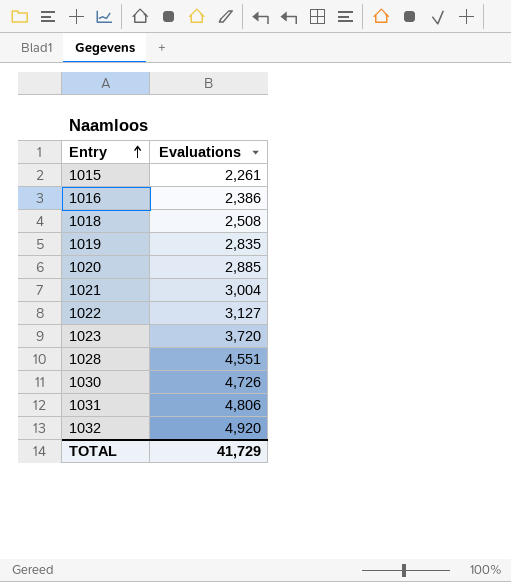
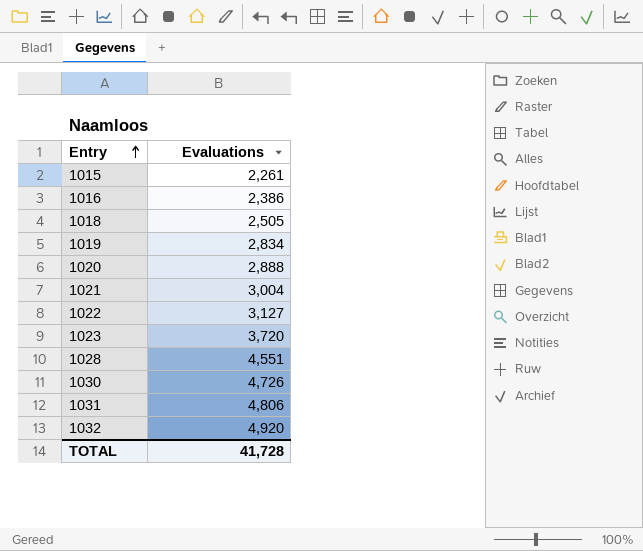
1018 | Evaluations: 2,508 -> 2,505
1019 | Evaluations: 2,835 -> 2,834
1020 | Evaluations: 2,885 -> 2,888
TOTAL | Evaluations: 41,729 -> 41,728

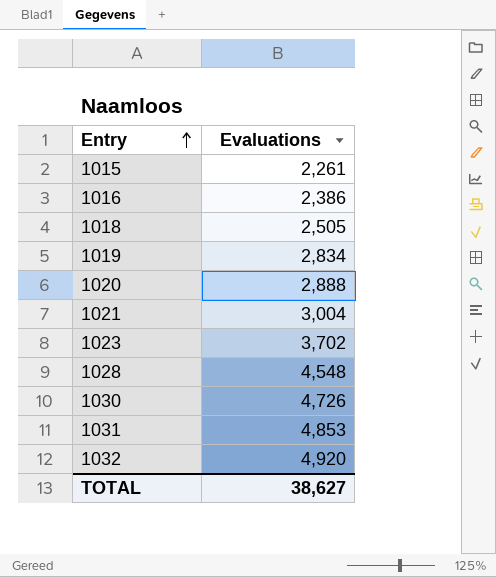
row 1022: 3,127 -> none
1023 | Evaluations: 3,720 -> 3,702
1028 | Evaluations: 4,551 -> 4,548
1031 | Evaluations: 4,806 -> 4,853
TOTAL | Evaluations: 41,728 -> 38,627

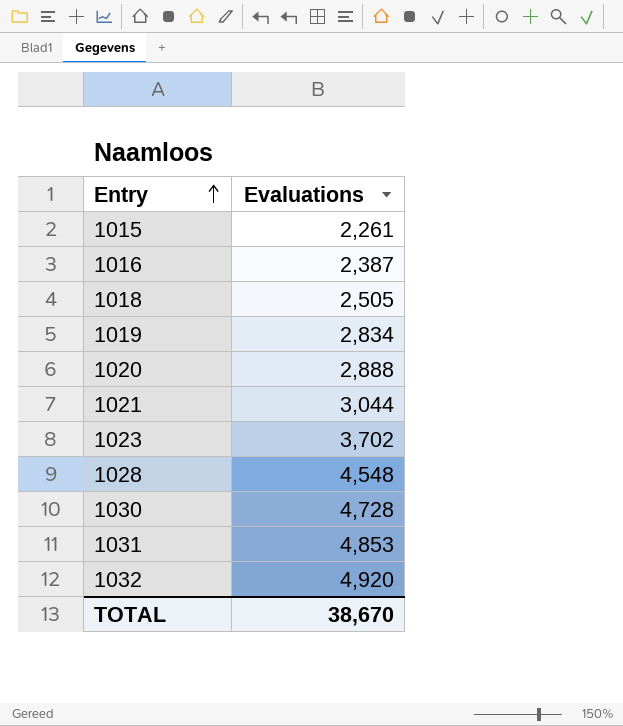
1016 | Evaluations: 2,386 -> 2,387
1021 | Evaluations: 3,004 -> 3,044
1030 | Evaluations: 4,726 -> 4,728
TOTAL | Evaluations: 38,627 -> 38,670

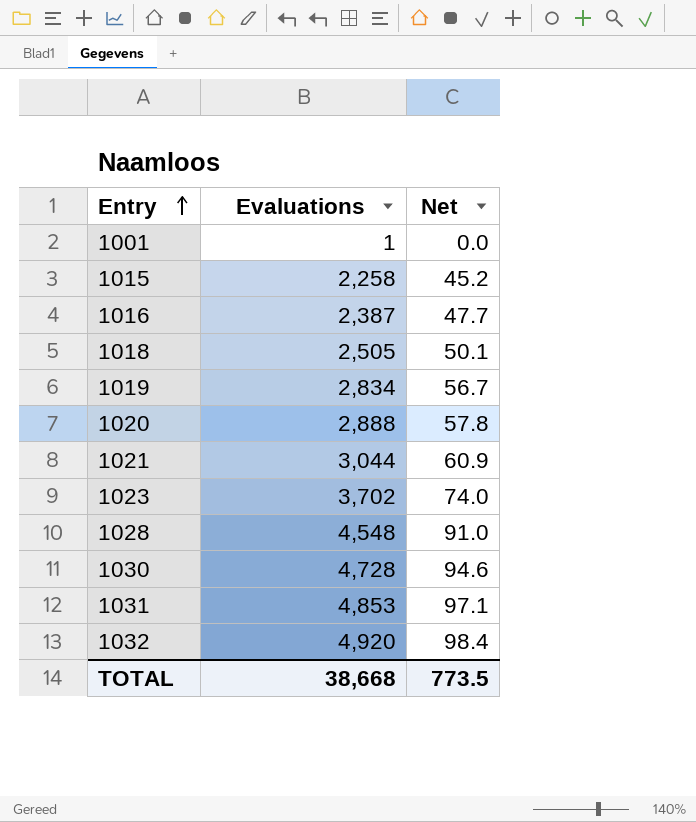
column Net | formula: none -> [Evaluations] * 0.02
row 1001: none -> 1 | 0.0
1015 | Evaluations: 2,261 -> 2,258
TOTAL | Evaluations: 38,670 -> 38,668

